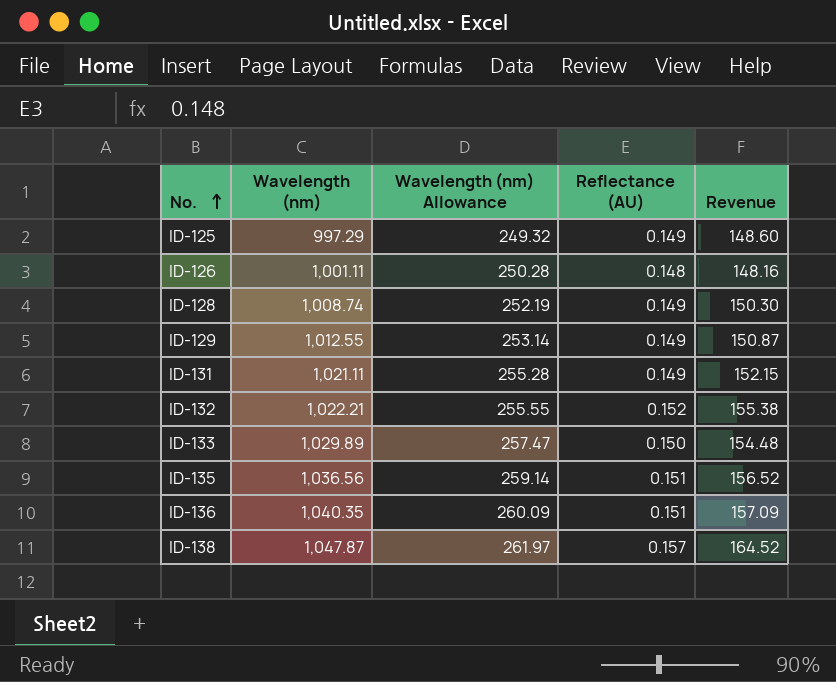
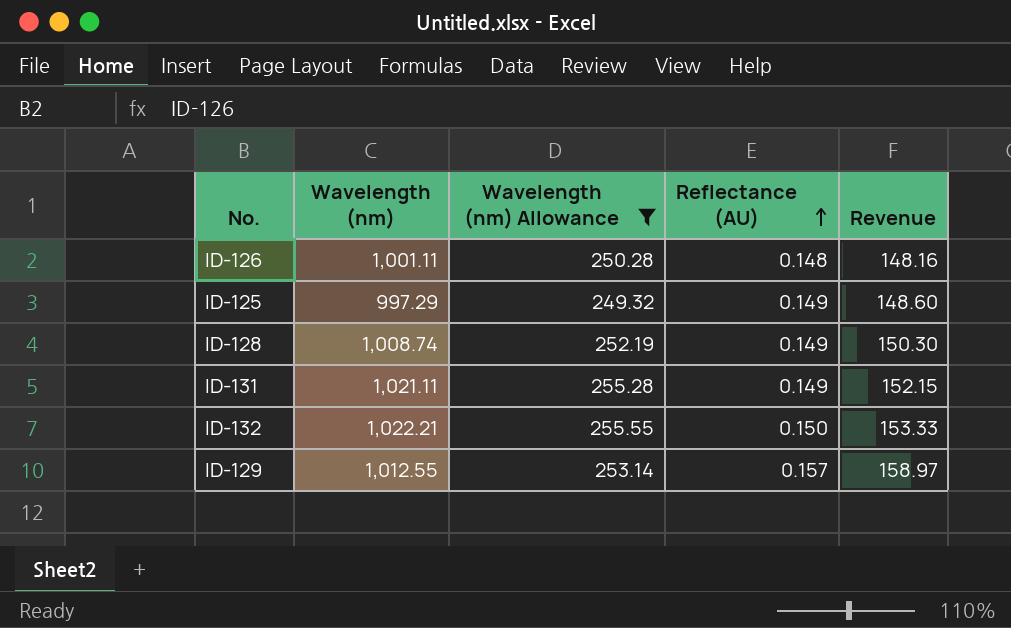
filter: none -> Wavelength (nm) Allowance <= 255.55
row order: No. ascending -> Reflectance (AU) ascending
ID-132 | Reflectance (AU): 0.152 -> 0.150
ID-132 | Revenue: 155.38 -> 153.33
ID-129 | Reflectance (AU): 0.149 -> 0.157
ID-129 | Revenue: 150.87 -> 158.97

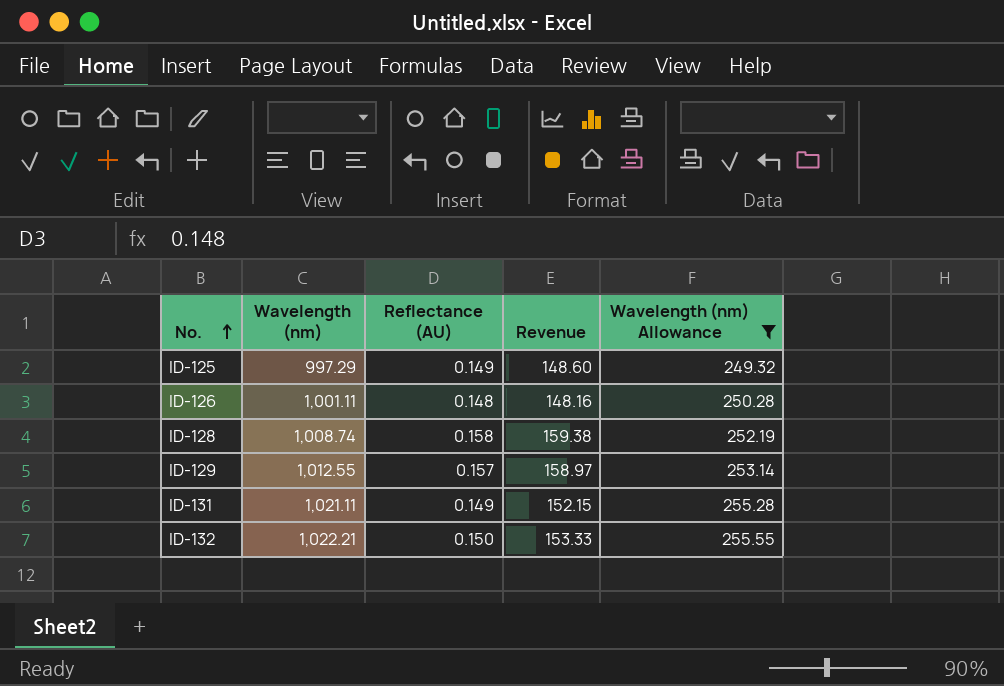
row order: Reflectance (AU) ascending -> No. ascending
column Wavelength (nm) Allowance | position: 3 -> 5
ID-128 | Reflectance (AU): 0.149 -> 0.158
ID-128 | Revenue: 150.30 -> 159.38

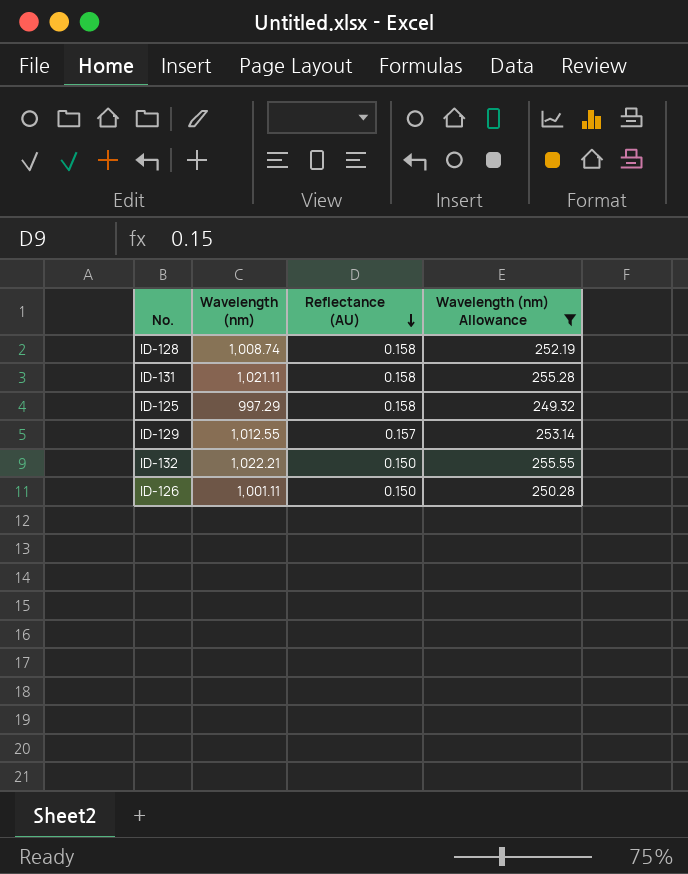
row order: No. ascending -> Reflectance (AU) descending
column Revenue | formula: [Wavelength (nm)] * [Reflectance (AU)] -> none
ID-131 | Reflectance (AU): 0.149 -> 0.158
ID-125 | Reflectance (AU): 0.149 -> 0.158
ID-126 | Reflectance (AU): 0.148 -> 0.150

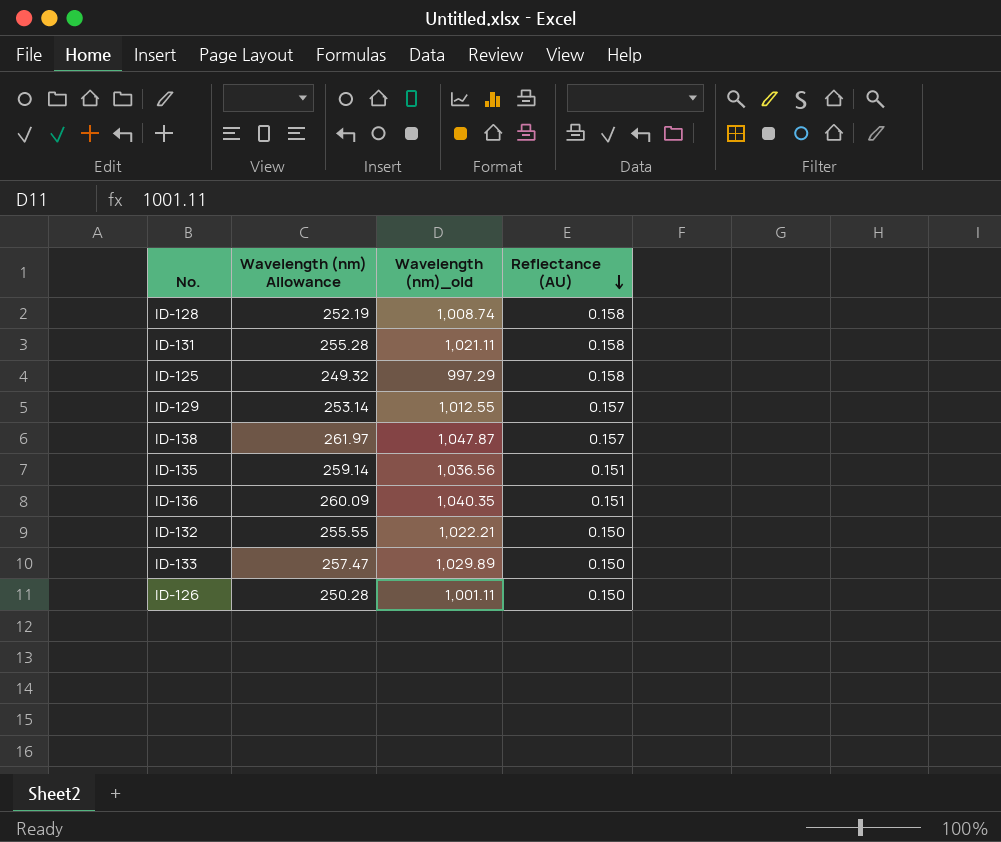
filter: Wavelength (nm) Allowance <= 255.55 -> none
column Wavelength (nm) Allowance | position: 4 -> 2
column name: Wavelength (nm) -> Wavelength (nm)_old

